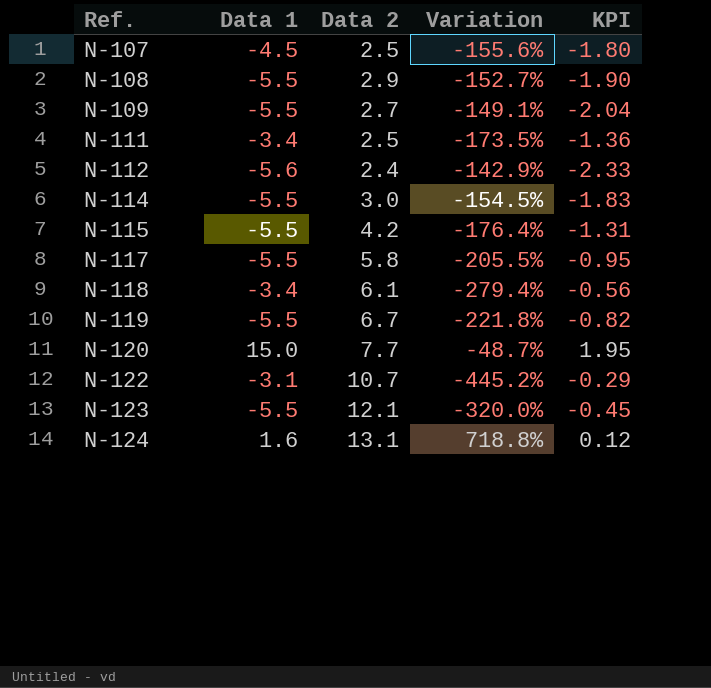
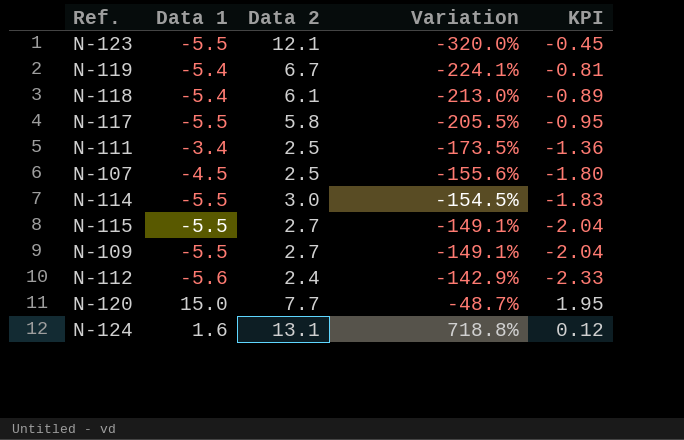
row order: Ref. ascending -> Variation ascending
row N-108: -5.5 | 2.9 | -152.7% | -1.90 -> none
row N-122: -3.1 | 10.7 | -445.2% | -0.29 -> none
N-119 | Data 1: -5.5 -> -5.4
N-119 | Variation: -221.8% -> -224.1%
N-119 | KPI: -0.82 -> -0.81
N-118 | Data 1: -3.4 -> -5.4
N-118 | Variation: -279.4% -> -213.0%
N-118 | KPI: -0.56 -> -0.89
N-115 | Data 2: 4.2 -> 2.7
N-115 | Variation: -176.4% -> -149.1%
N-115 | KPI: -1.31 -> -2.04

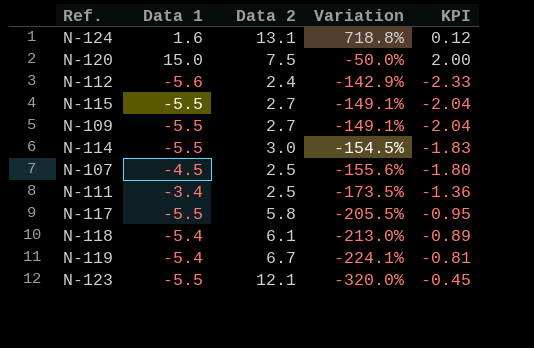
row order: Variation ascending -> Variation descending
N-120 | Data 2: 7.7 -> 7.5
N-120 | Variation: -48.7% -> -50.0%
N-120 | KPI: 1.95 -> 2.00

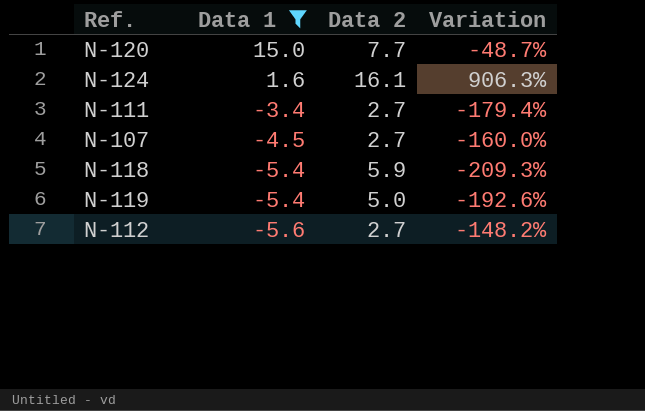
filter: none -> Data 1 != -5.5
row order: Variation descending -> Data 1 descending
column KPI | formula: [Data 1] / [Data 2] -> none
N-120 | Data 2: 7.5 -> 7.7
N-120 | Variation: -50.0% -> -48.7%
N-124 | Data 2: 13.1 -> 16.1
N-124 | Variation: 718.8% -> 906.3%
N-111 | Data 2: 2.5 -> 2.7
N-111 | Variation: -173.5% -> -179.4%
N-107 | Data 2: 2.5 -> 2.7
N-107 | Variation: -155.6% -> -160.0%
N-118 | Data 2: 6.1 -> 5.9
N-118 | Variation: -213.0% -> -209.3%
N-119 | Data 2: 6.7 -> 5.0
N-119 | Variation: -224.1% -> -192.6%
N-112 | Data 2: 2.4 -> 2.7
N-112 | Variation: -142.9% -> -148.2%

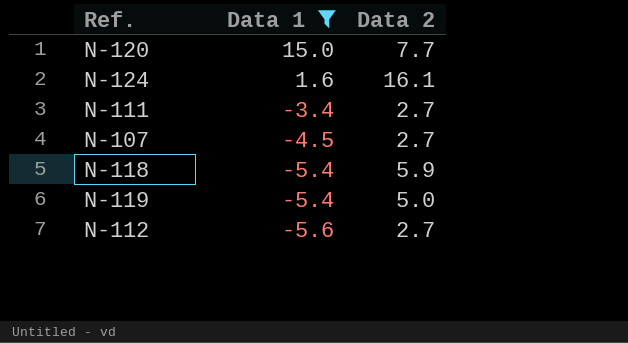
column Variation | formula: ([Data 2] - [Data 1]) / [Data 1] -> none

